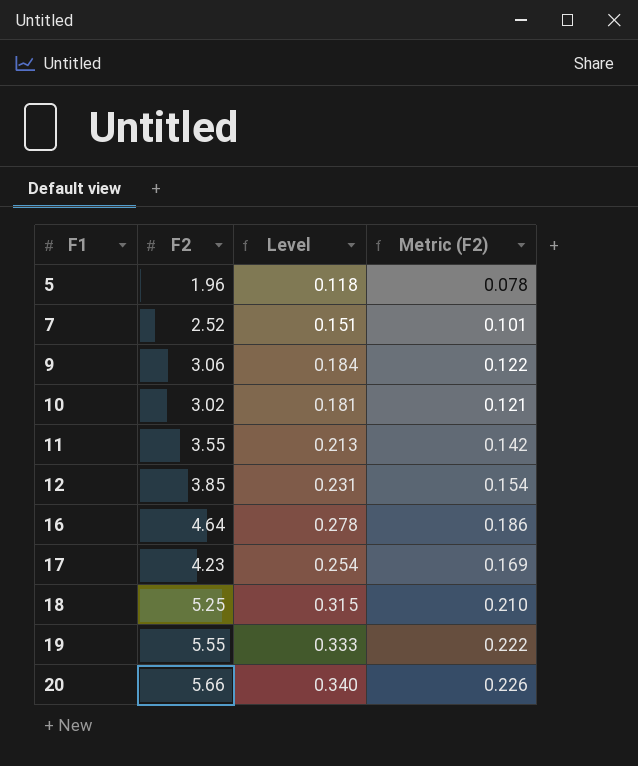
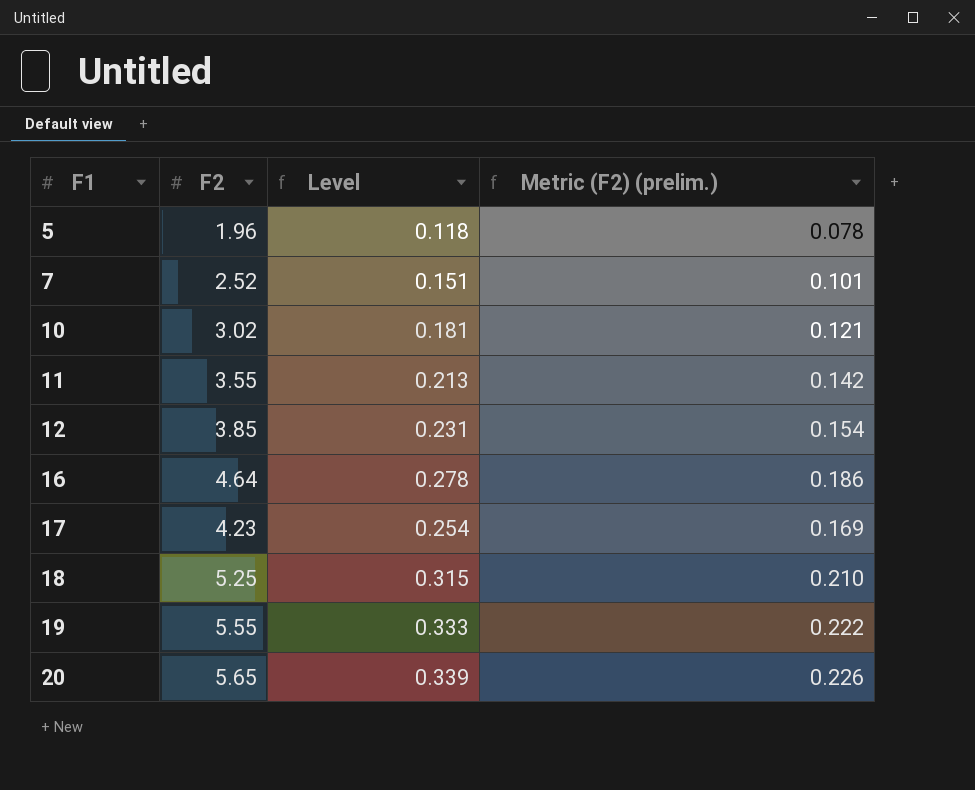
column name: Metric (F2) -> Metric (F2) (prelim.)
row 9: 3.06 | 0.184 | 0.122 -> none
20 | F2: 5.66 -> 5.65
20 | Level: 0.340 -> 0.339

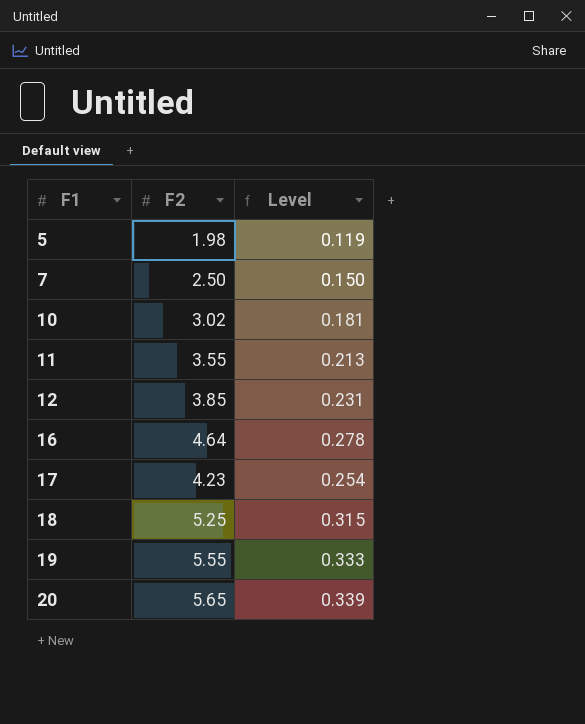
column Metric (F2) (prelim.) | formula: [F2] * 0.04 -> none
5 | F2: 1.96 -> 1.98
5 | Level: 0.118 -> 0.119
7 | F2: 2.52 -> 2.50
7 | Level: 0.151 -> 0.150

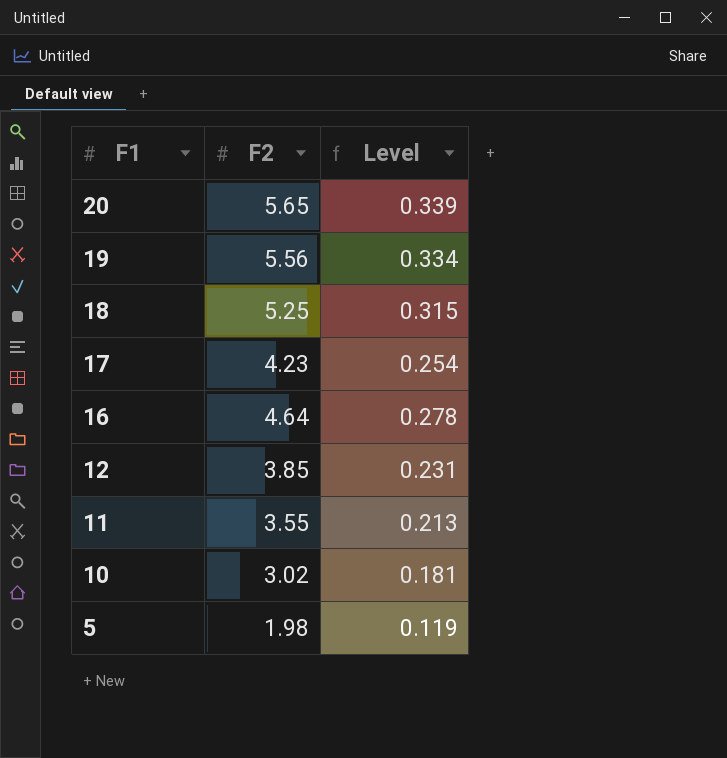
row order: F1 ascending -> F1 descending
row 7: 2.50 | 0.150 -> none
19 | F2: 5.55 -> 5.56
19 | Level: 0.333 -> 0.334

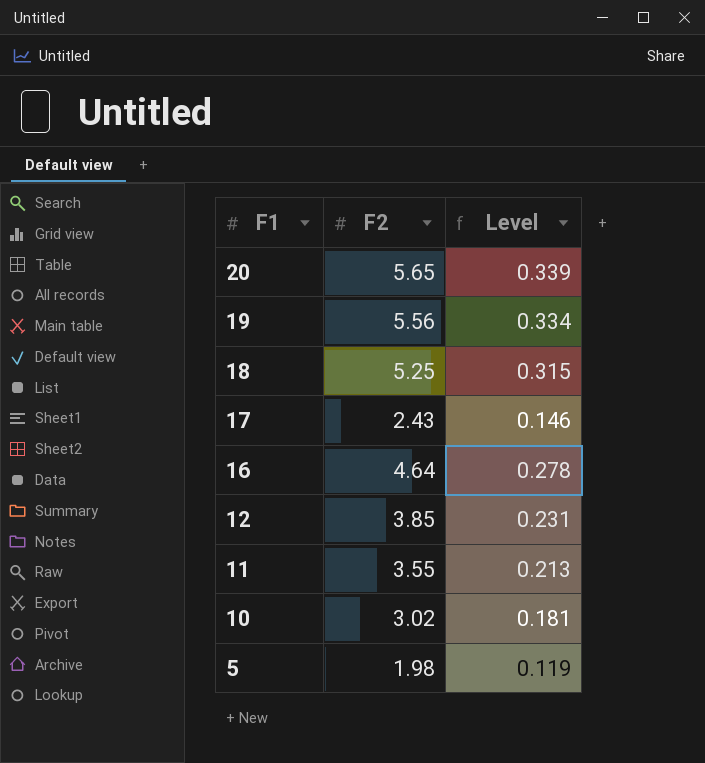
17 | F2: 4.23 -> 2.43
17 | Level: 0.254 -> 0.146

